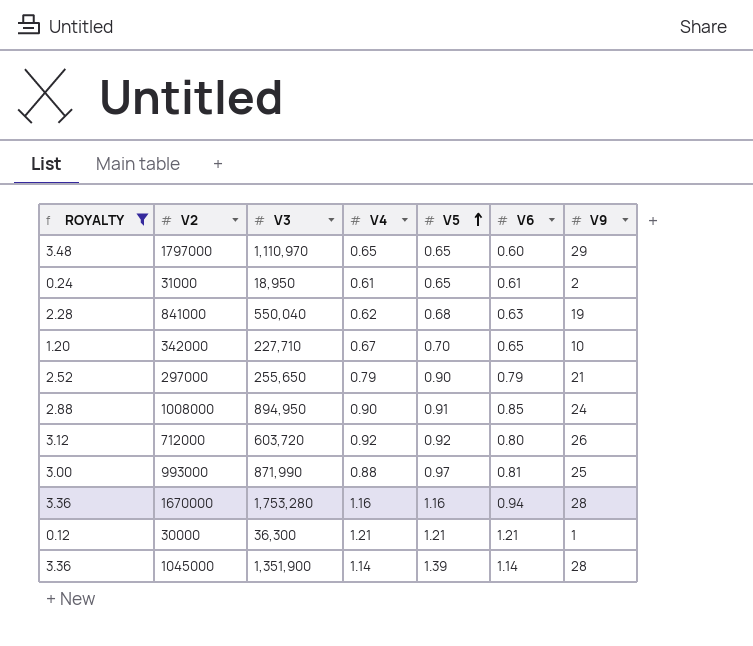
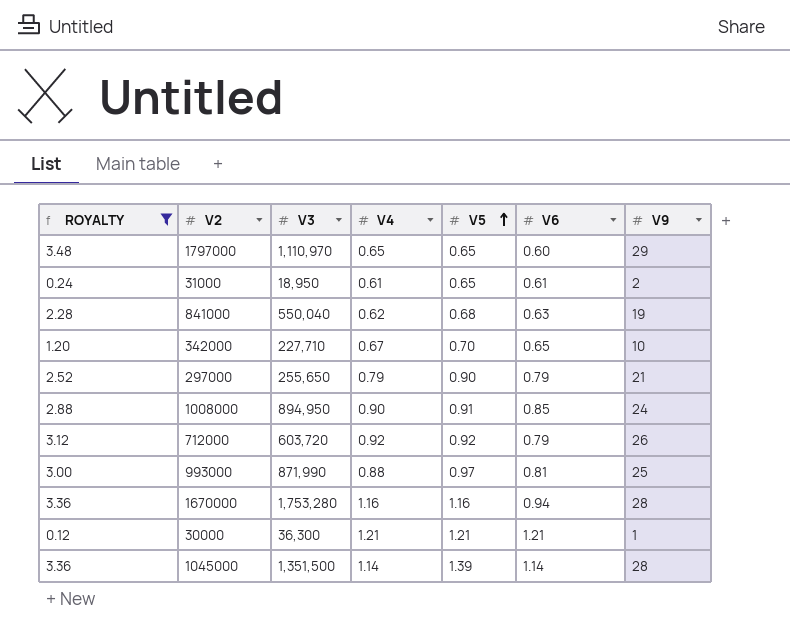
712000 | V6: 0.80 -> 0.79
1045000 | V3: 1,351,900 -> 1,351,500

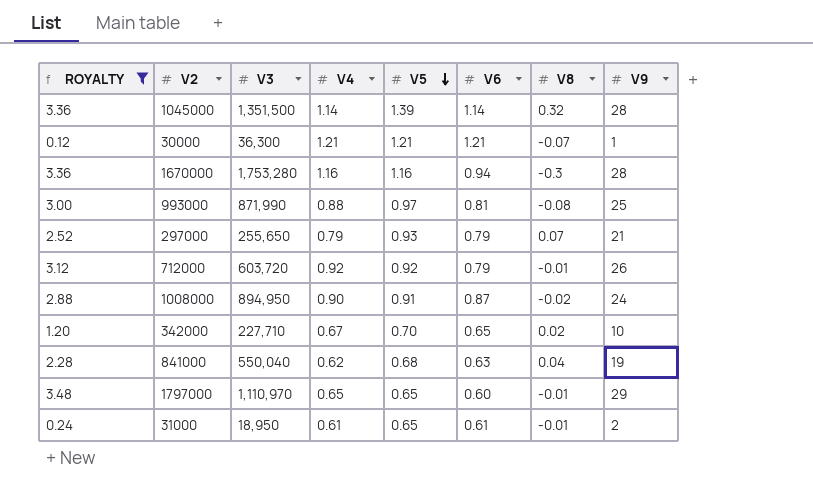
row order: V5 ascending -> V5 descending
column V8 | position: none -> 7
297000 | V5: 0.90 -> 0.93
1008000 | V6: 0.85 -> 0.87

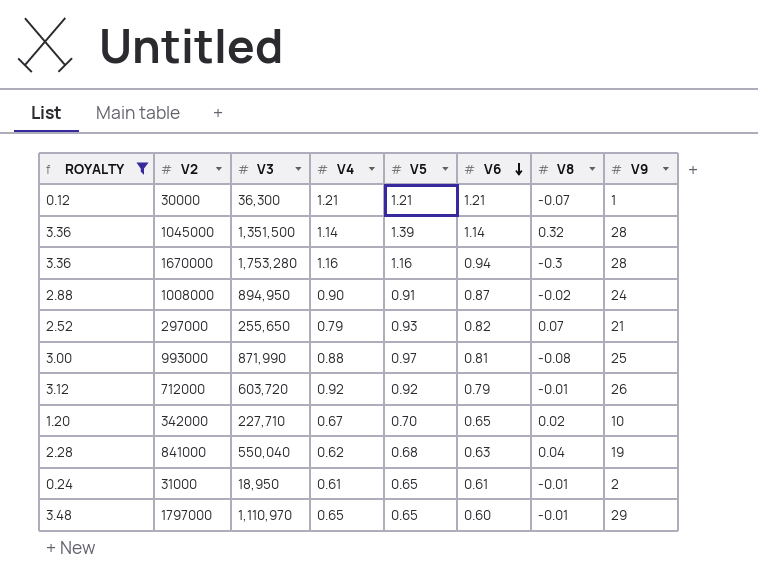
row order: V5 descending -> V6 descending
297000 | V6: 0.79 -> 0.82

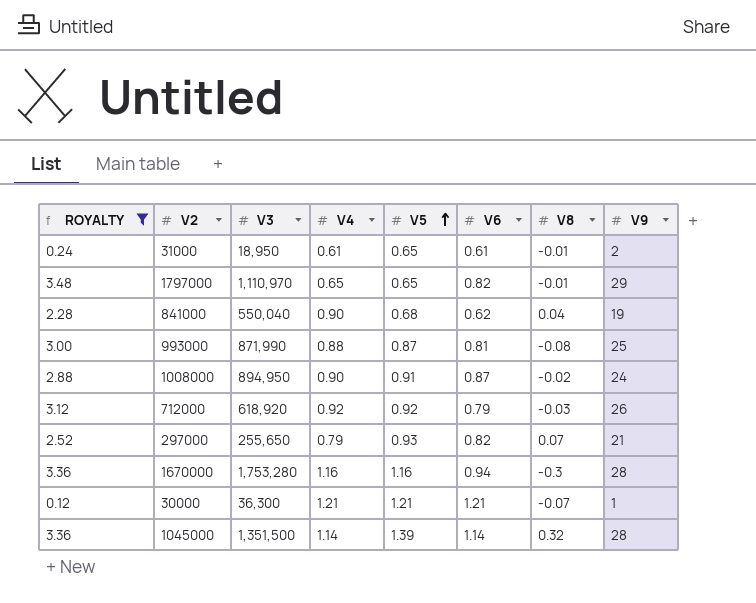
row order: V6 descending -> V5 ascending
row 342000: 1.20 | 227,710 | 0.67 | 0.70 | 0.65 | 0.02 | 10 -> none
1797000 | V6: 0.60 -> 0.82
841000 | V4: 0.62 -> 0.90
841000 | V6: 0.63 -> 0.62
993000 | V5: 0.97 -> 0.87
712000 | V3: 603,720 -> 618,920
712000 | V8: -0.01 -> -0.03

